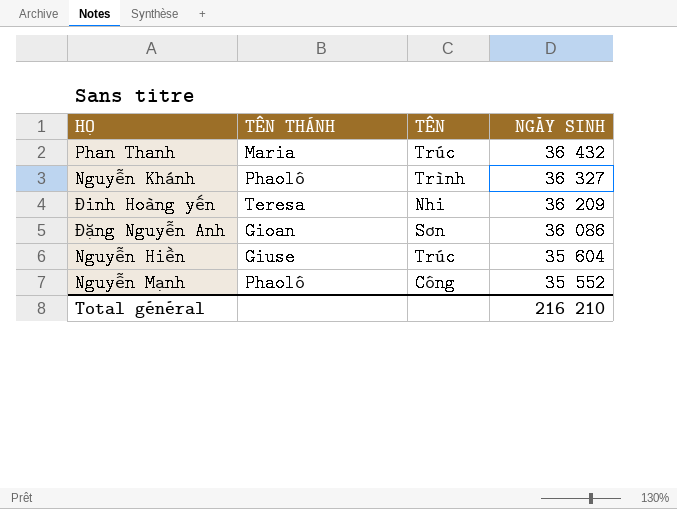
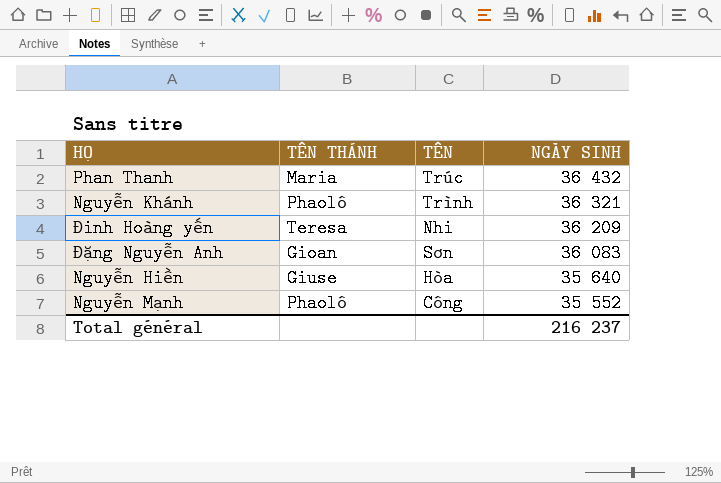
Nguyễn Khánh | NGÀY SINH: 36 327 -> 36 321
Đặng Nguyễn Anh | NGÀY SINH: 36 086 -> 36 083
Nguyễn Hiền | TÊN: Trúc -> Hòa
Nguyễn Hiền | NGÀY SINH: 35 604 -> 35 640
Total général | NGÀY SINH: 216 210 -> 216 237

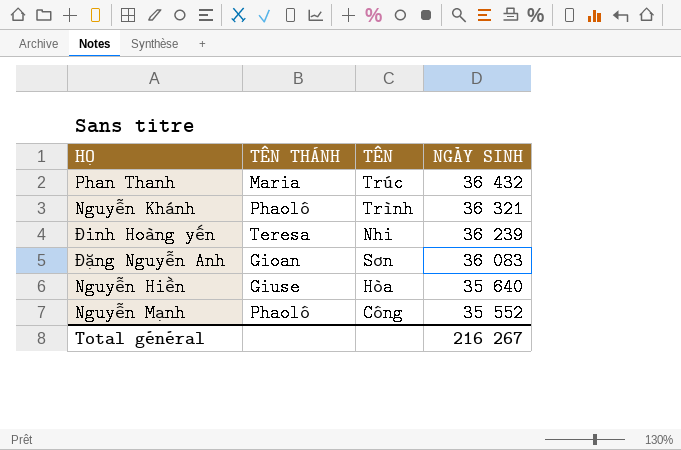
Đinh Hoàng yến | NGÀY SINH: 36 209 -> 36 239
Total général | NGÀY SINH: 216 237 -> 216 267

